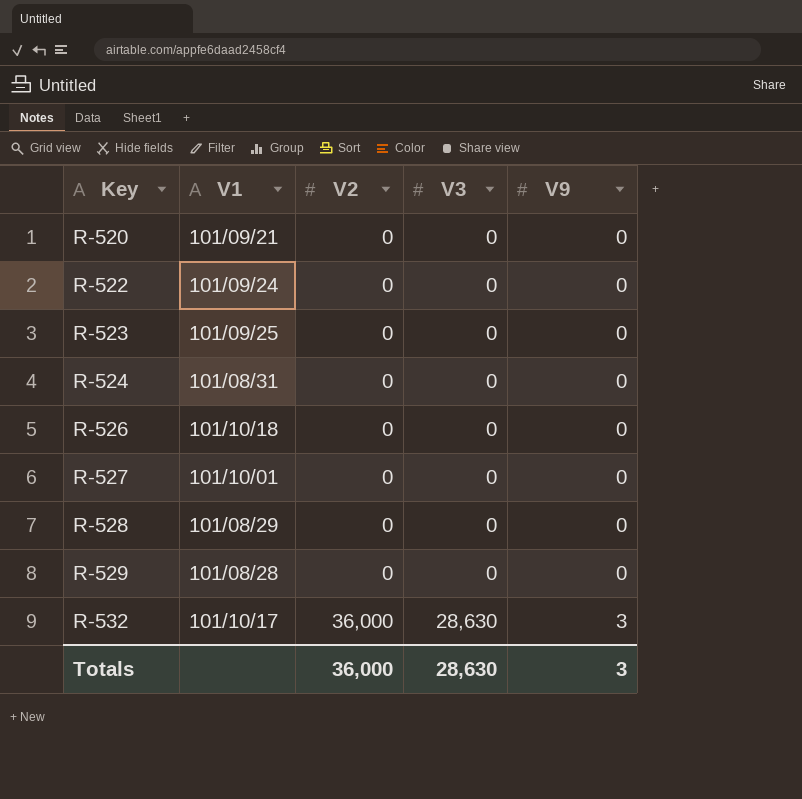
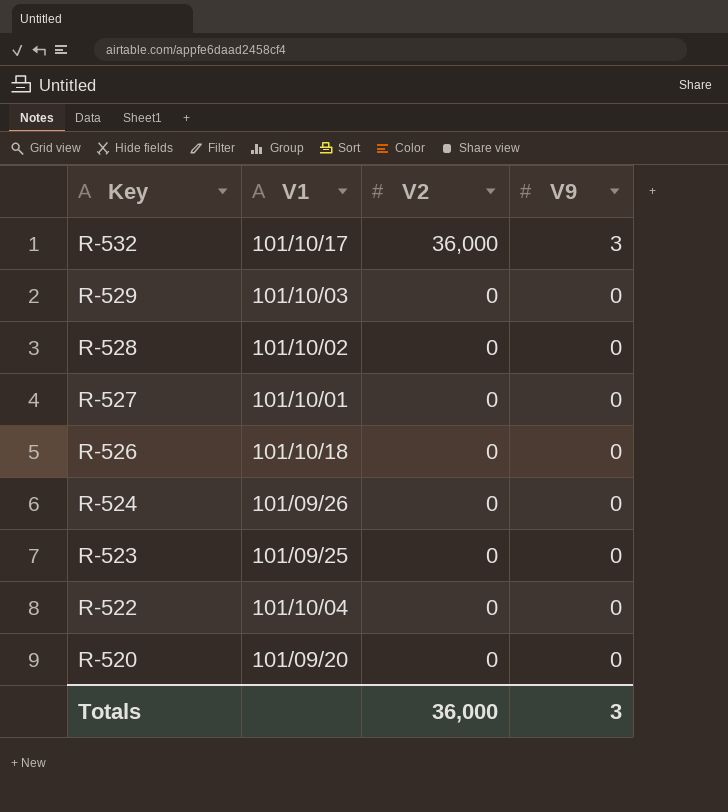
row order: Key ascending -> Key descending
column V3 | position: 4 -> none
R-529 | V1: 101/08/28 -> 101/10/03
R-528 | V1: 101/08/29 -> 101/10/02
R-524 | V1: 101/08/31 -> 101/09/26
R-522 | V1: 101/09/24 -> 101/10/04
R-520 | V1: 101/09/21 -> 101/09/20

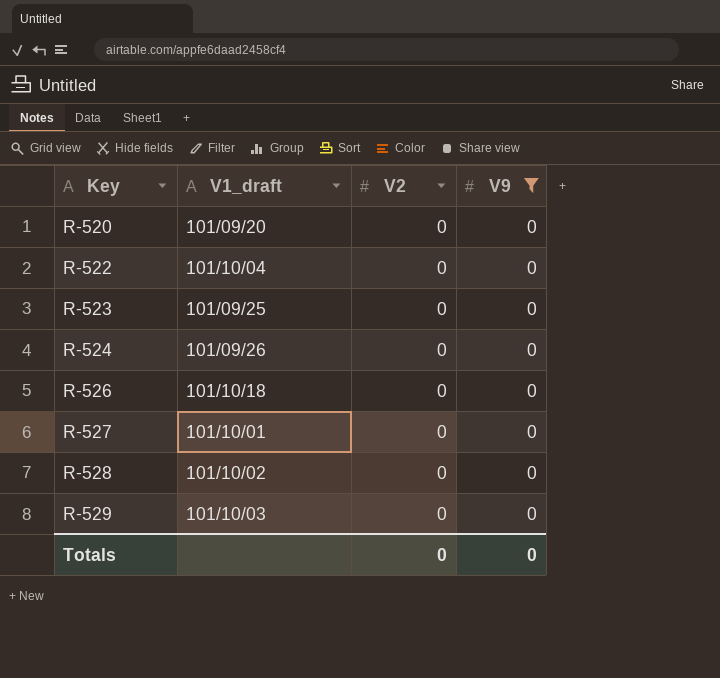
filter: none -> V9 = 0
row order: Key descending -> Key ascending
column name: V1 -> V1_draft
Totals | V2: 36,000 -> 0
Totals | V9: 3 -> 0

